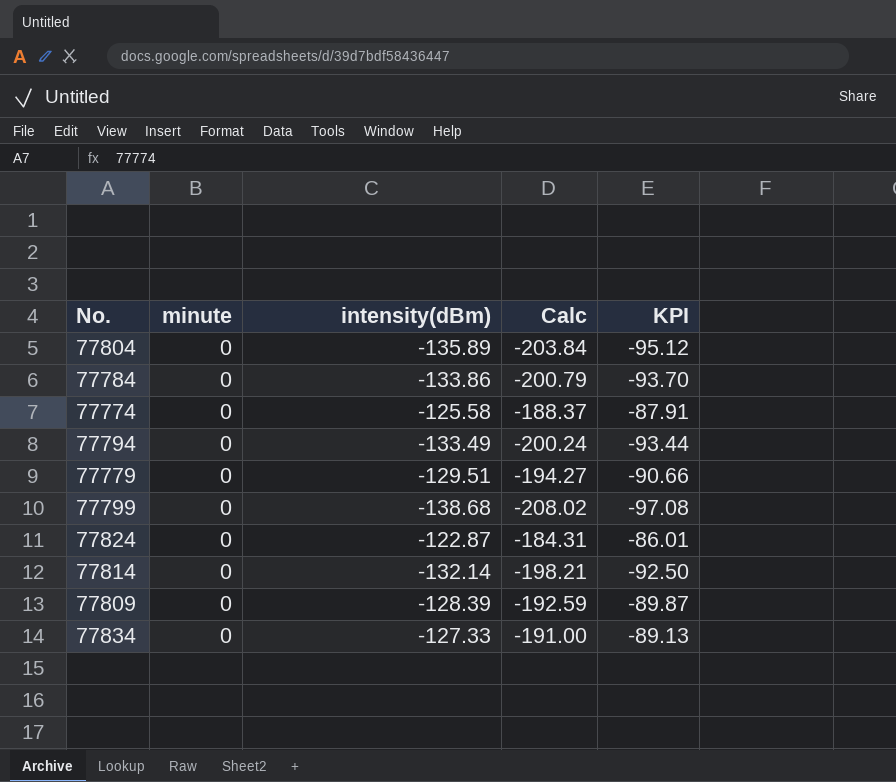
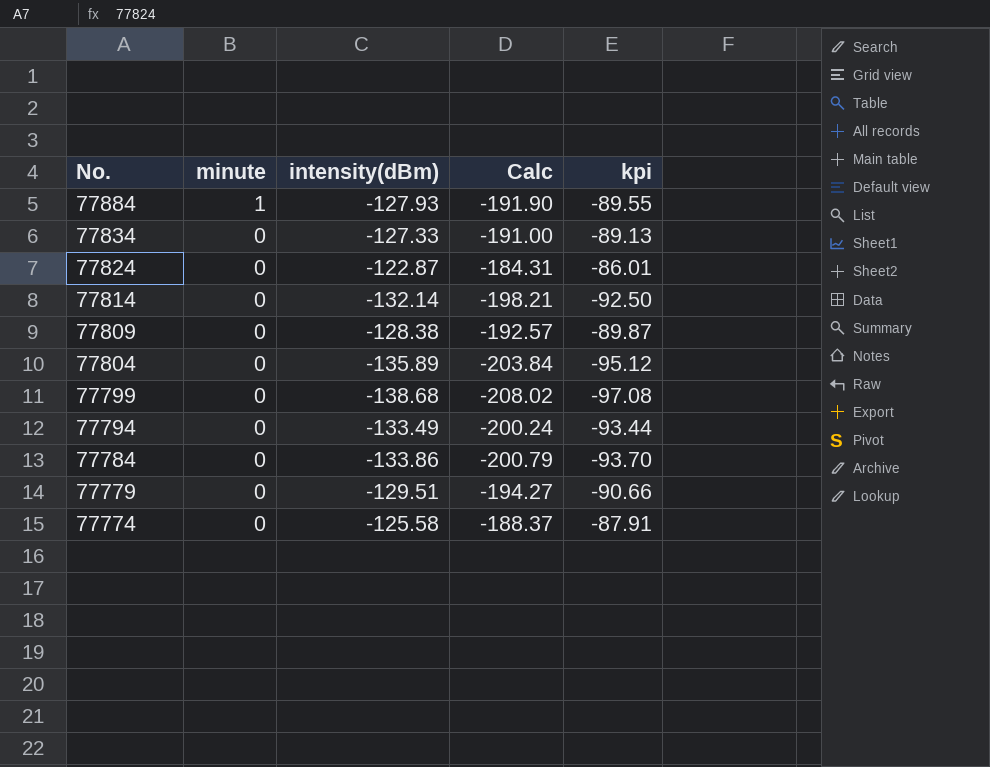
row order: none -> No. descending
column name: KPI -> kpi
row 77884: none -> 1 | -127.93 | -191.90 | -89.55
77809 | intensity(dBm): -128.39 -> -128.38
77809 | Calc: -192.59 -> -192.57

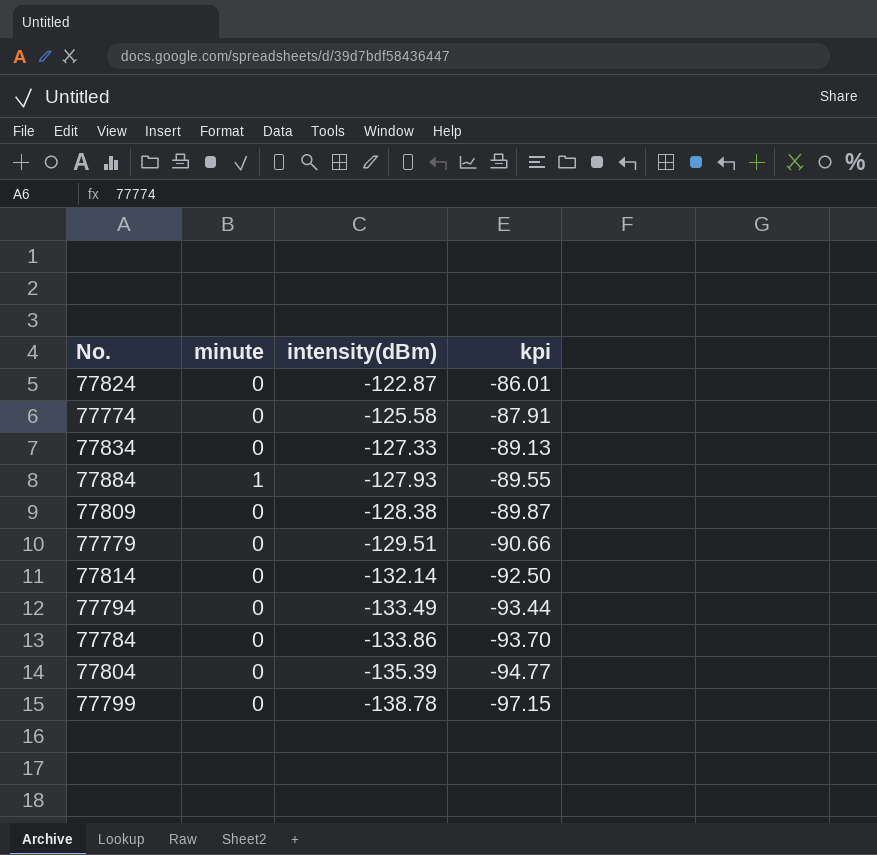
row order: No. descending -> intensity(dBm) descending
column Calc | formula: [intensity(dBm)] * 1.5 -> none
77804 | intensity(dBm): -135.89 -> -135.39
77804 | kpi: -95.12 -> -94.77
77799 | intensity(dBm): -138.68 -> -138.78
77799 | kpi: -97.08 -> -97.15

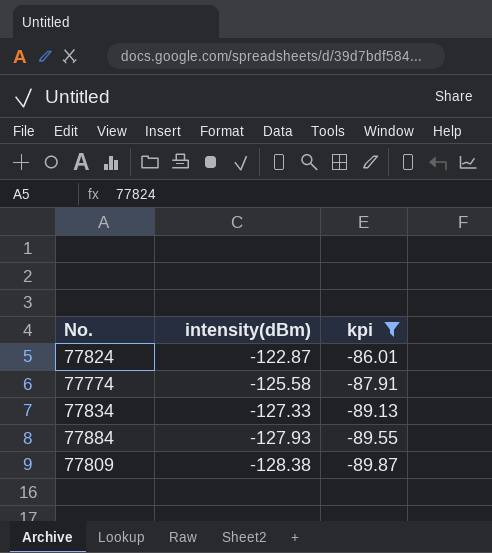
filter: none -> kpi >= -89.87
column minute | position: 2 -> none

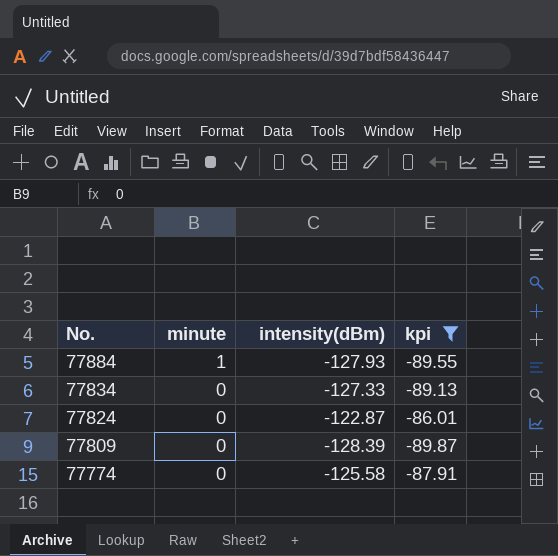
row order: intensity(dBm) descending -> No. descending
column minute | position: none -> 2
77809 | intensity(dBm): -128.38 -> -128.39

